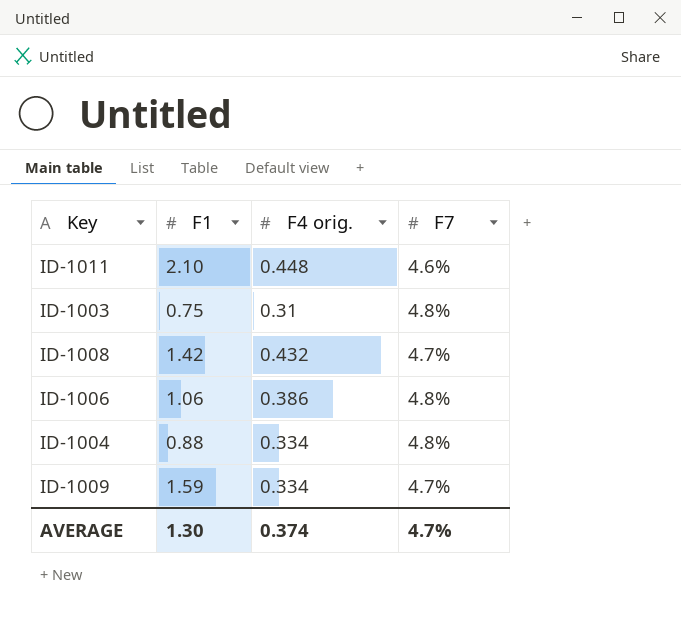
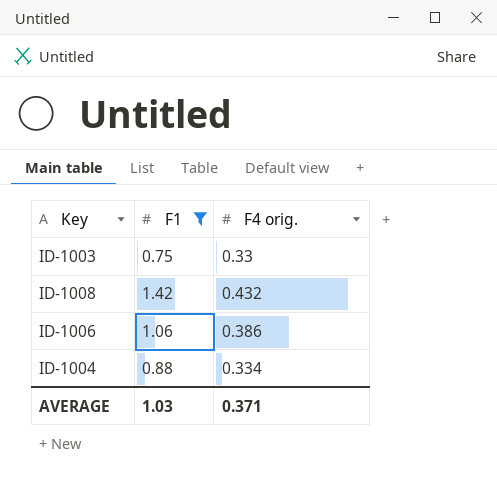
filter: none -> F1 <= 1.42
column F7 | position: 4 -> none
ID-1003 | F4 orig.: 0.31 -> 0.33
AVERAGE | F1: 1.30 -> 1.03
AVERAGE | F4 orig.: 0.374 -> 0.371

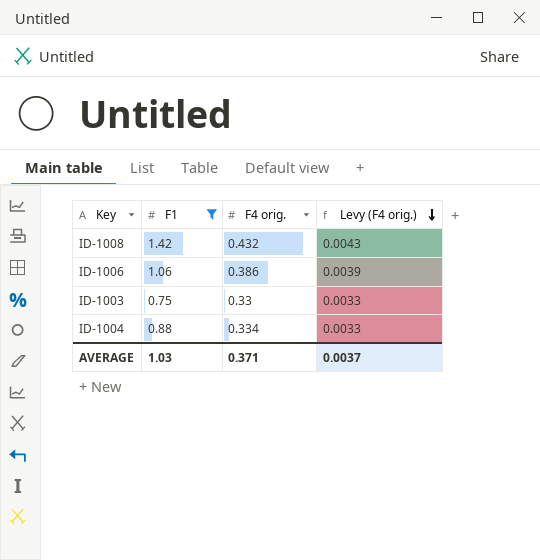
row order: none -> Levy (F4 orig.) descending
column Levy (F4 orig.) | formula: none -> [F4 orig.] * 0.01

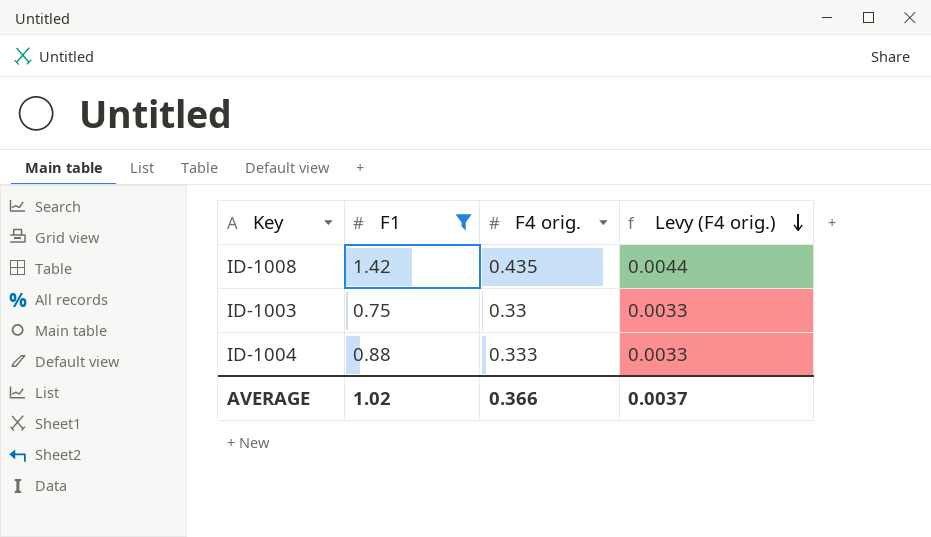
row ID-1006: 1.06 | 0.386 | 0.0039 -> none
ID-1008 | F4 orig.: 0.432 -> 0.435
ID-1008 | Levy (F4 orig.): 0.0043 -> 0.0044
ID-1004 | F4 orig.: 0.334 -> 0.333
AVERAGE | F1: 1.03 -> 1.02
AVERAGE | F4 orig.: 0.371 -> 0.366

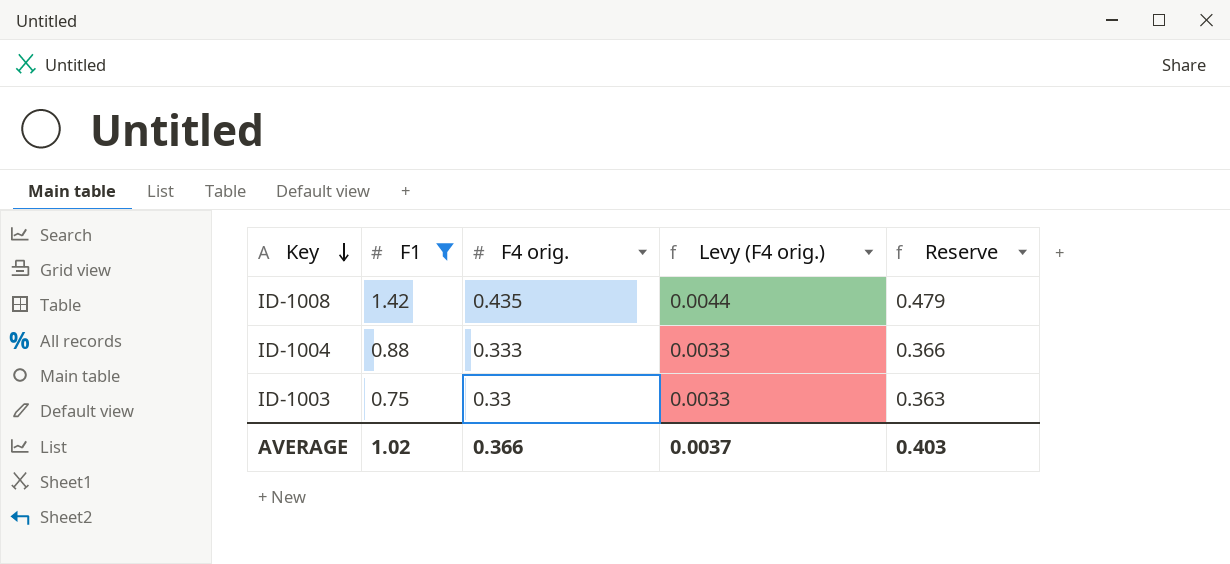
row order: Levy (F4 orig.) descending -> Key descending
column Reserve | formula: none -> [F4 orig.] * 1.1

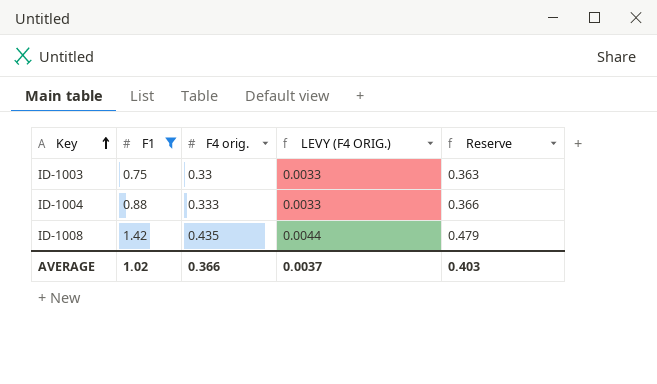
row order: Key descending -> Key ascending
column name: Levy (F4 orig.) -> LEVY (F4 ORIG.)

